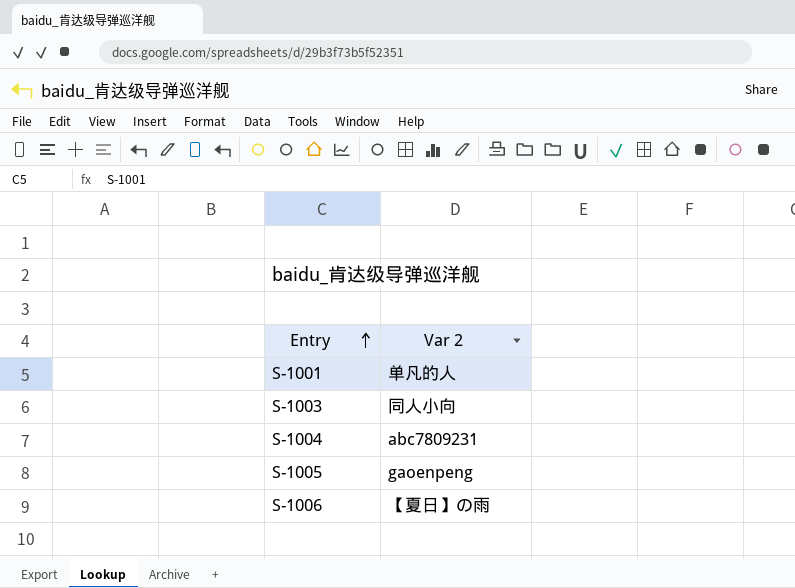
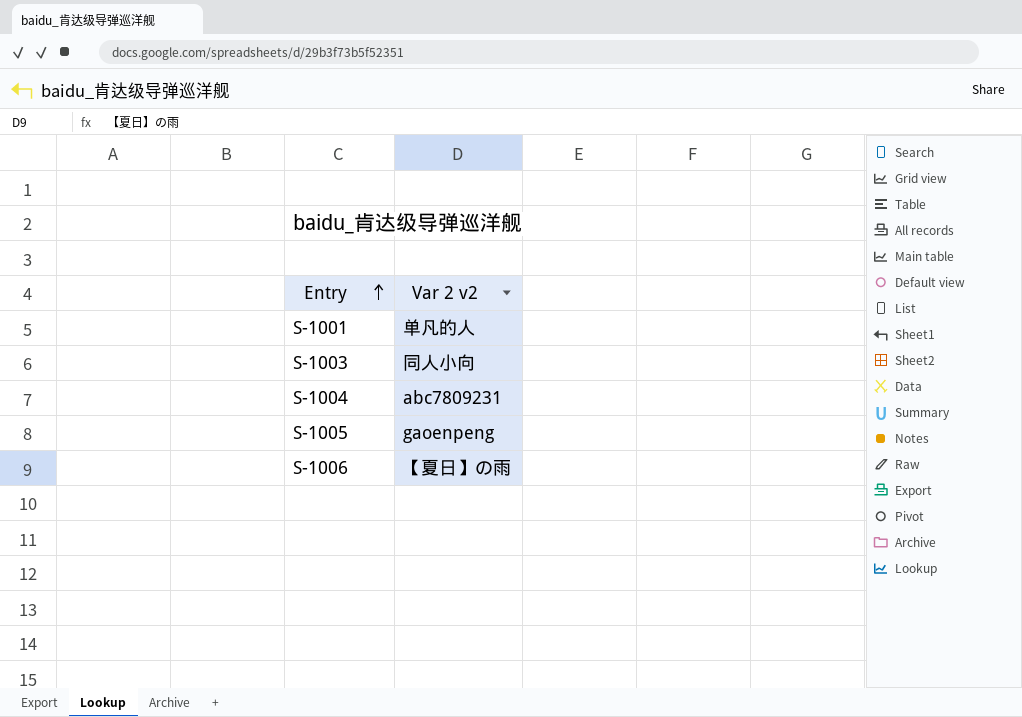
column name: Var 2 -> Var 2 v2

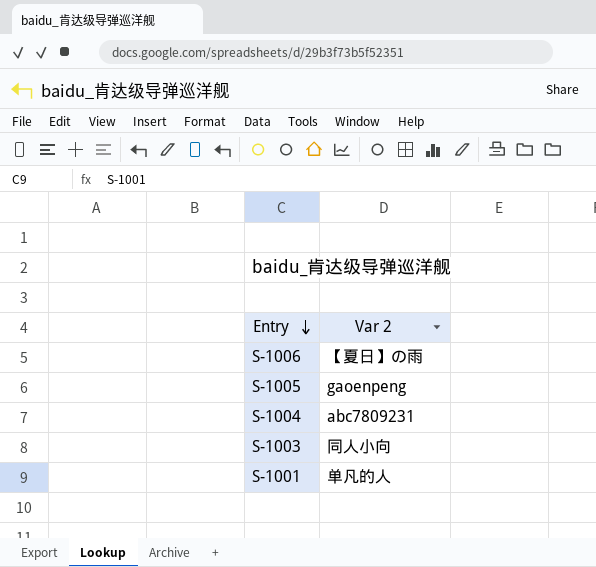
row order: Entry ascending -> Entry descending
column name: Var 2 v2 -> Var 2

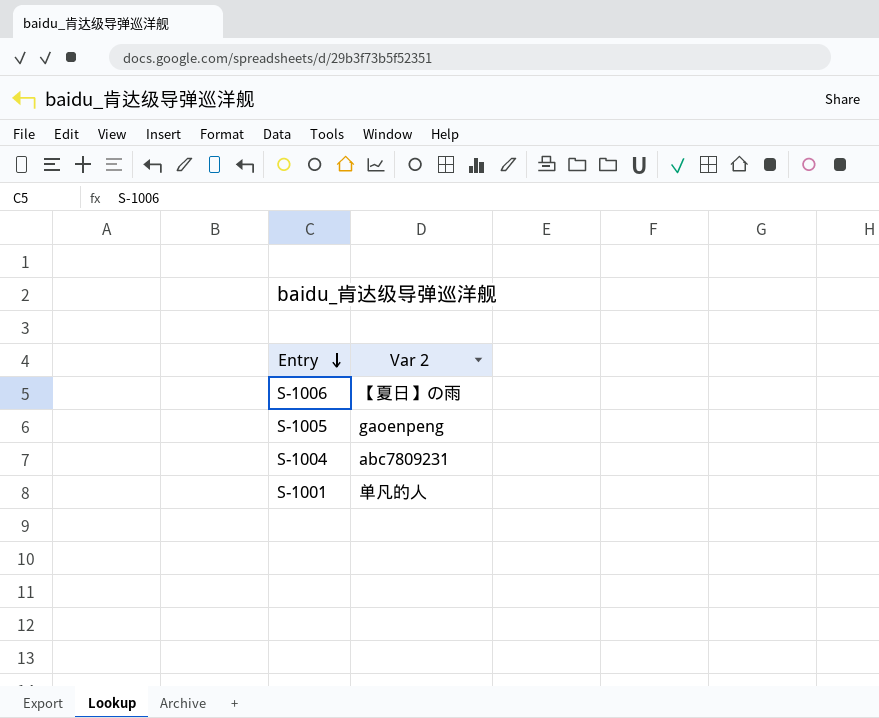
row S-1003: 同人小向 -> none

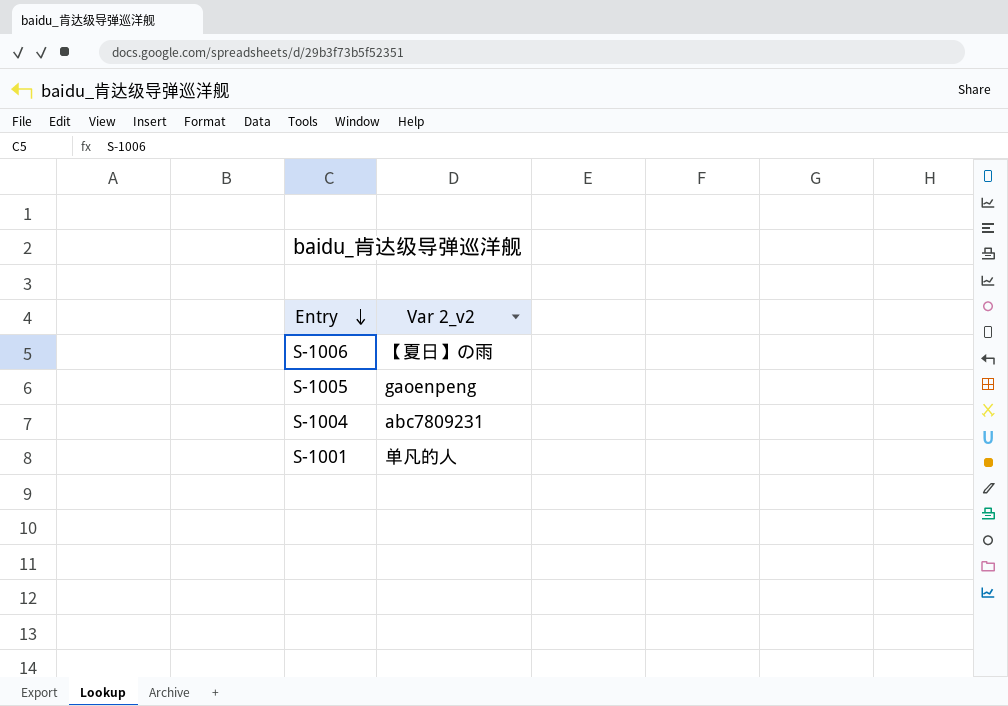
column name: Var 2 -> Var 2_v2

